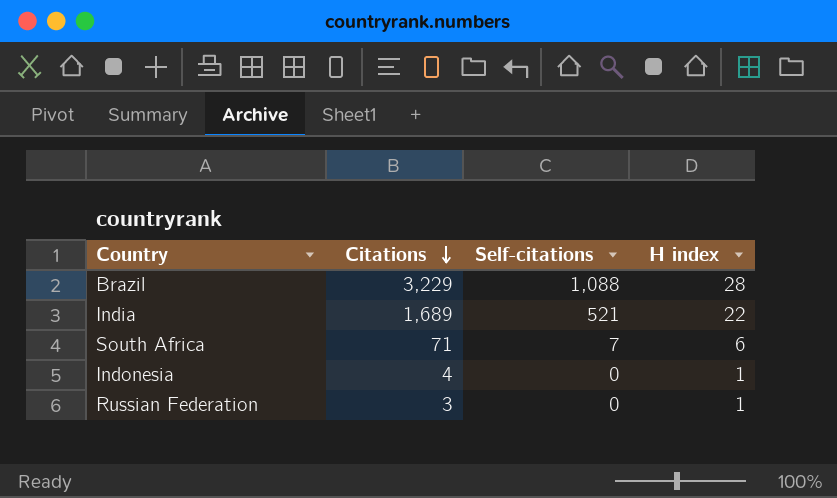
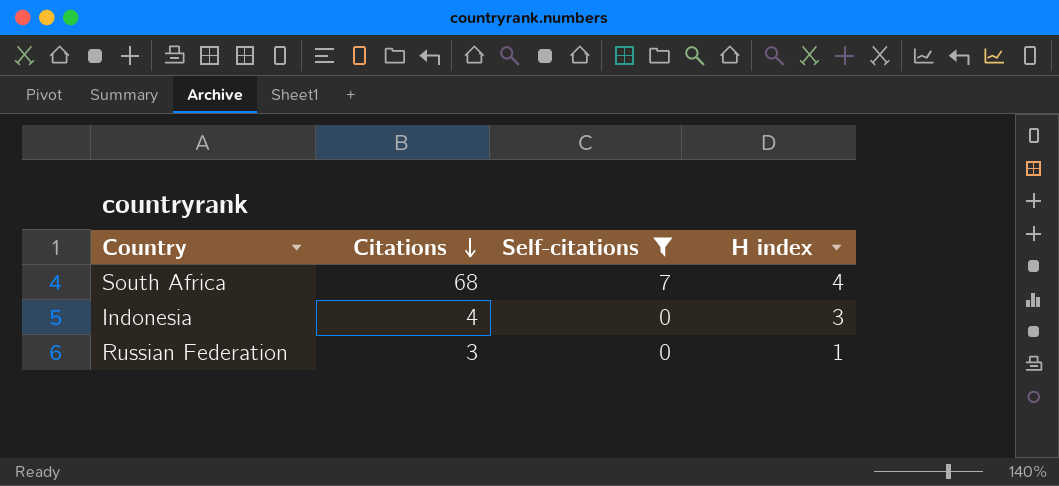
filter: none -> Self-citations <= 7
South Africa | Citations: 71 -> 68
South Africa | H index: 6 -> 4
Indonesia | H index: 1 -> 3

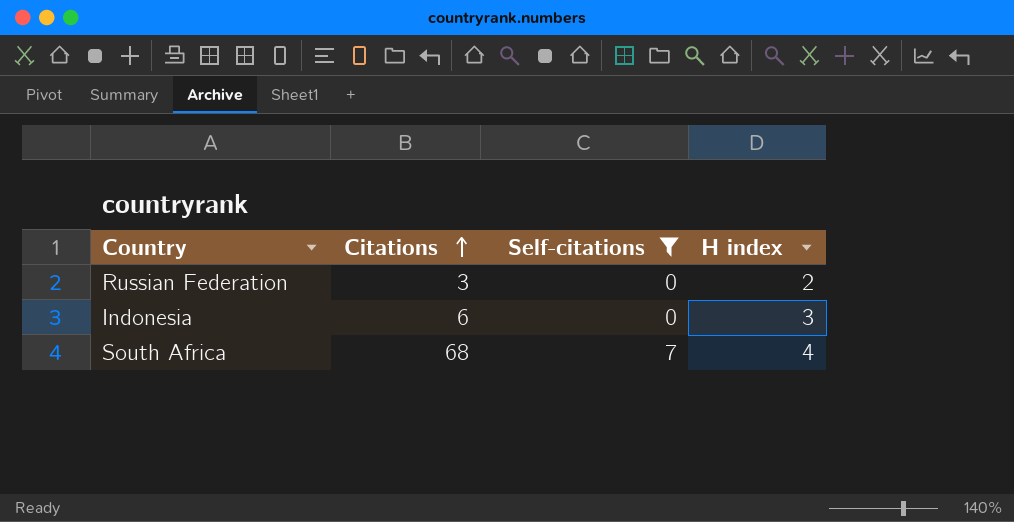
row order: Citations descending -> Citations ascending
Russian Federation | H index: 1 -> 2
Indonesia | Citations: 4 -> 6

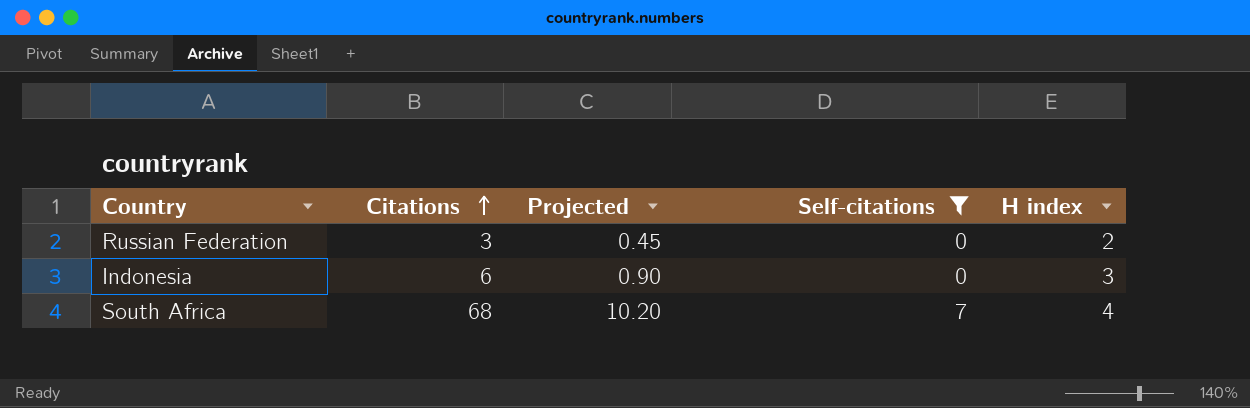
column Projected | formula: none -> [Citations] * 0.15

